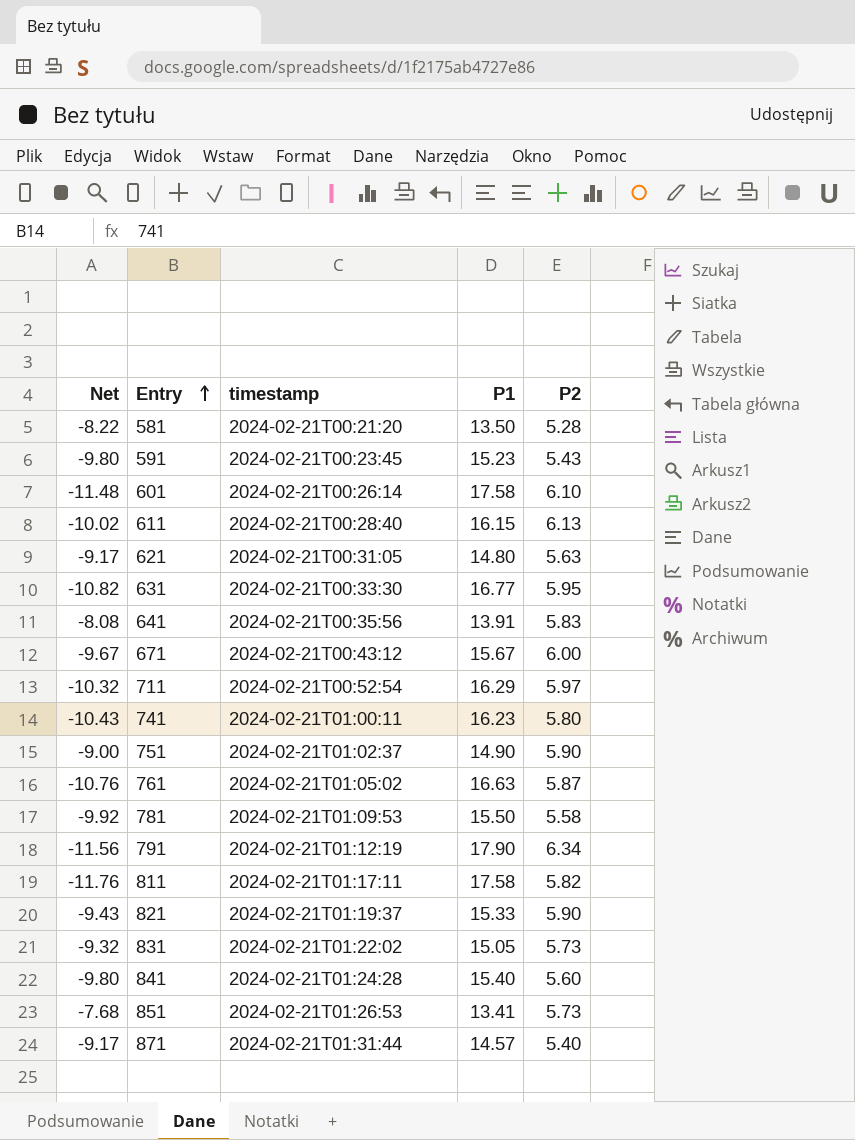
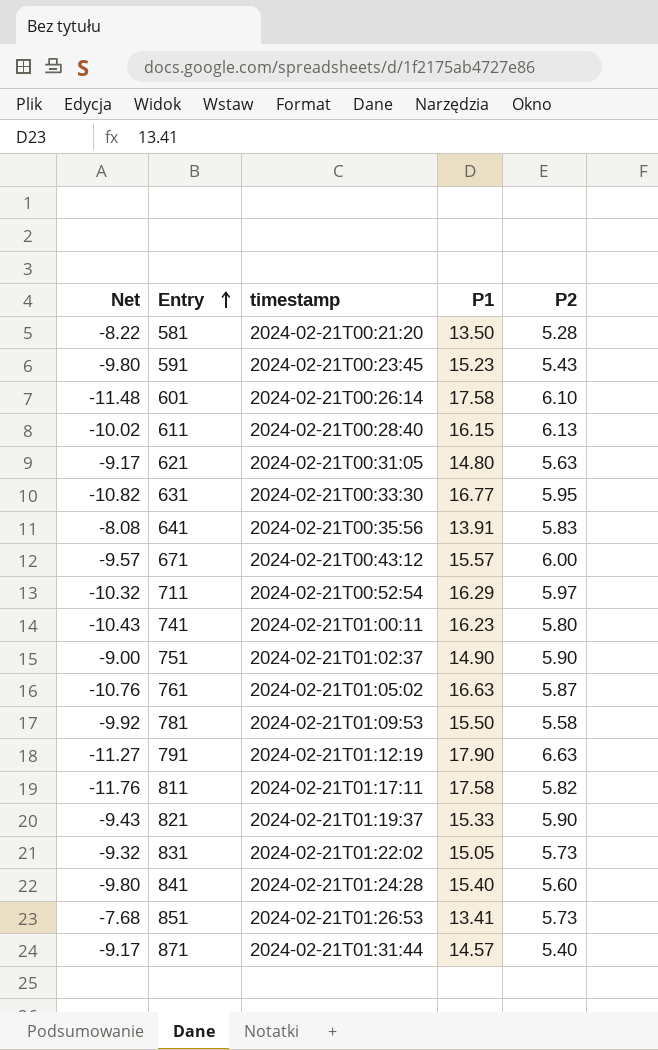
671 | Net: -9.67 -> -9.57
671 | P1: 15.67 -> 15.57
791 | Net: -11.56 -> -11.27
791 | P2: 6.34 -> 6.63

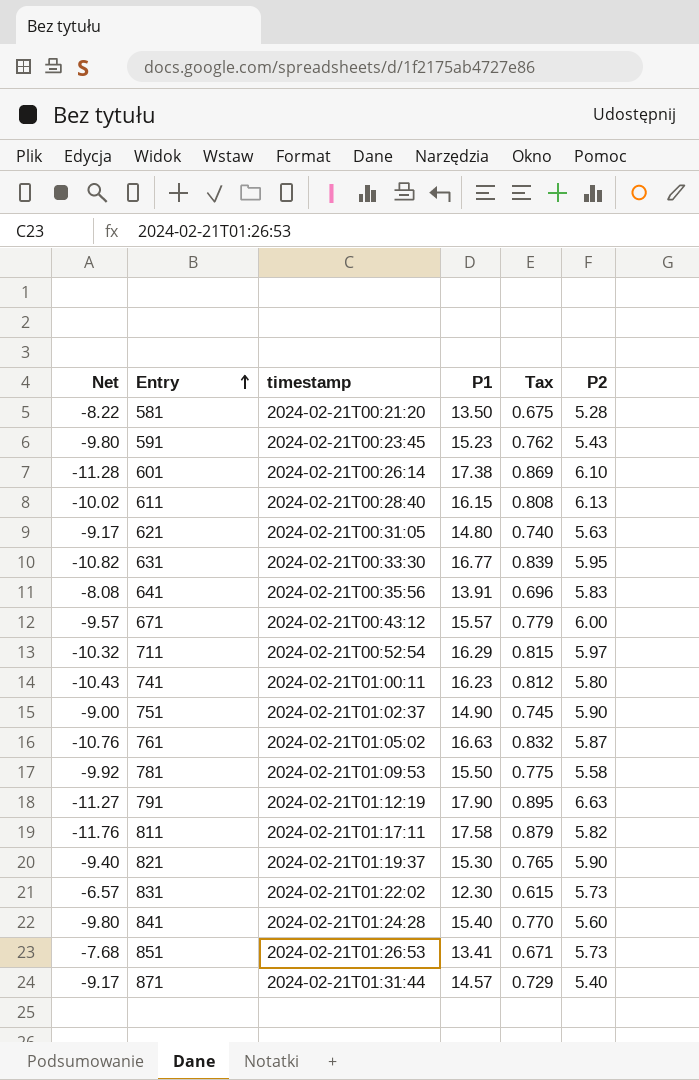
column Tax | formula: none -> [P1] * 0.05
601 | Net: -11.48 -> -11.28
601 | P1: 17.58 -> 17.38
821 | Net: -9.43 -> -9.40
821 | P1: 15.33 -> 15.30
831 | Net: -9.32 -> -6.57
831 | P1: 15.05 -> 12.30

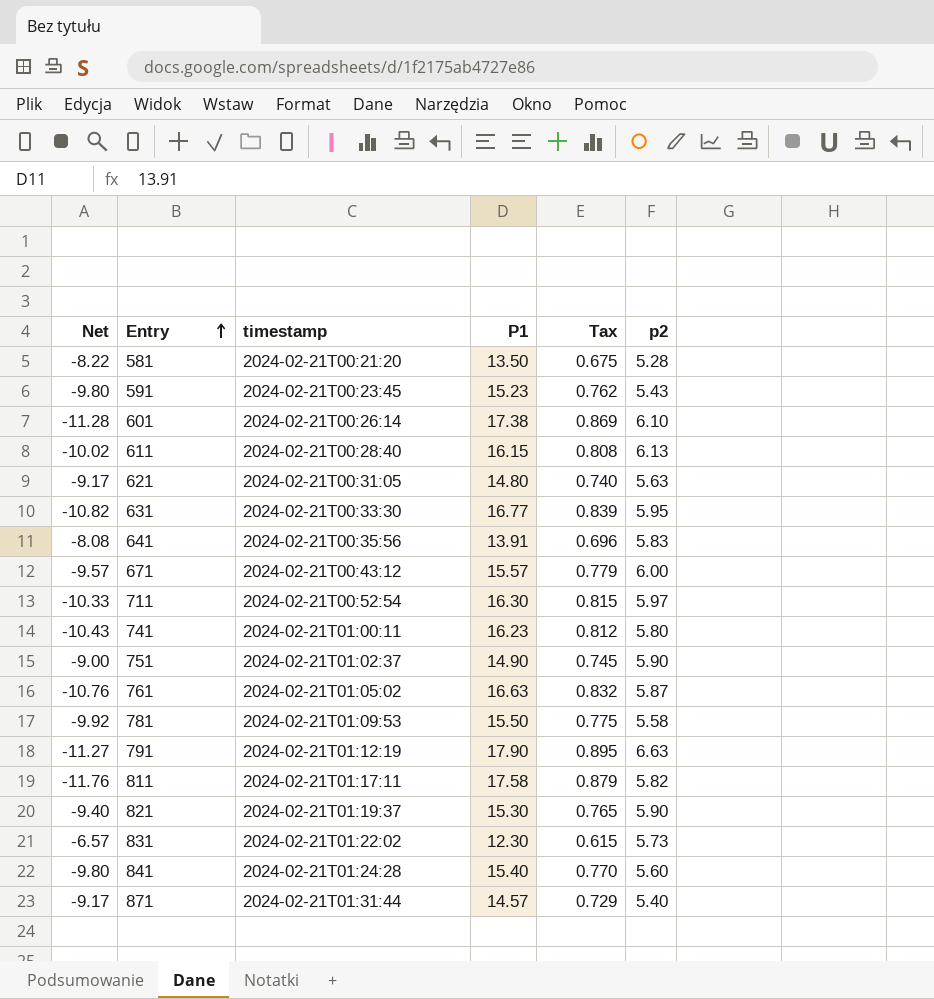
column name: P2 -> p2
row 851: -7.68 | 2024-02-21T01:26:53 | 13.41 | 0.671 | 5.73 -> none
711 | Net: -10.32 -> -10.33
711 | P1: 16.29 -> 16.30

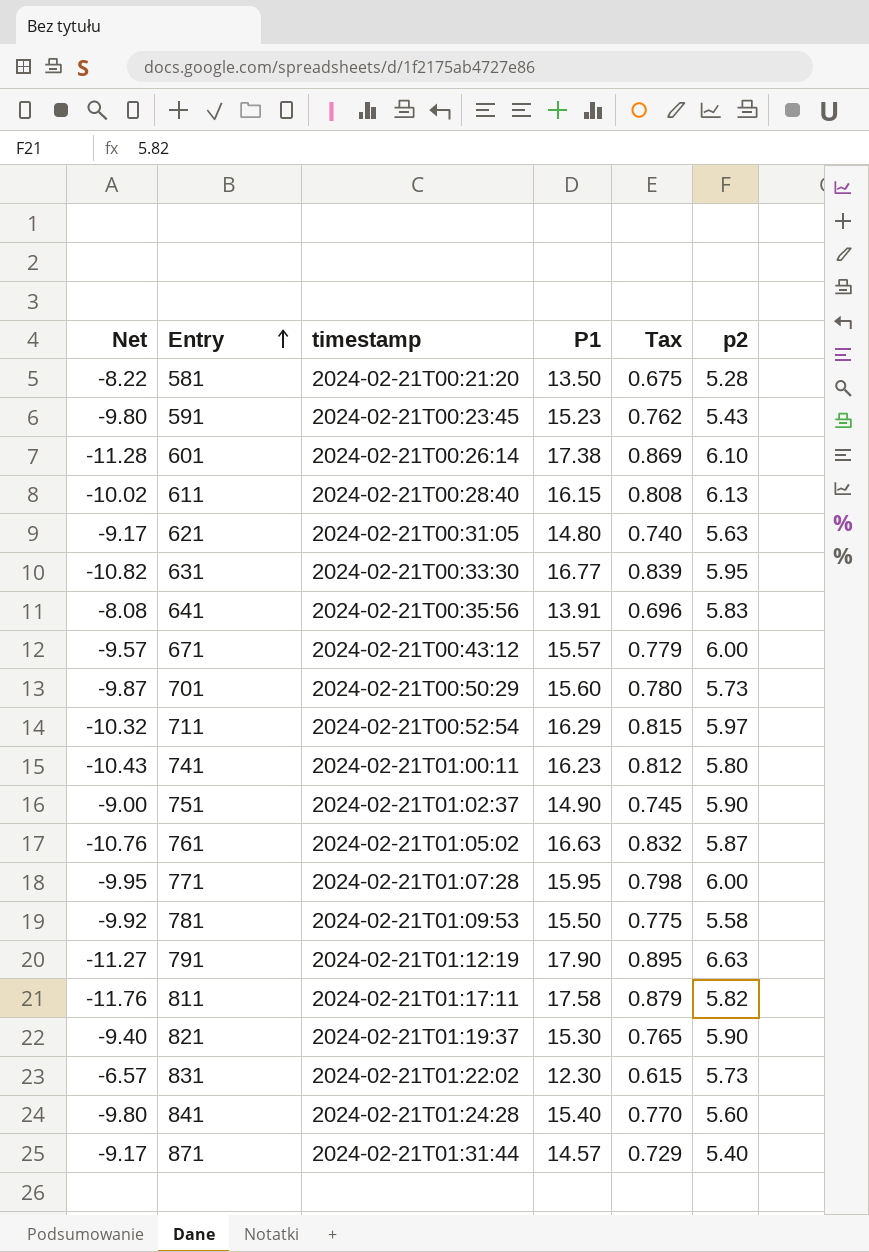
row 701: none -> -9.87 | 2024-02-21T00:50:29 | 15.60 | 0.780 | 5.73
711 | Net: -10.33 -> -10.32
711 | P1: 16.30 -> 16.29
row 771: none -> -9.95 | 2024-02-21T01:07:28 | 15.95 | 0.798 | 6.00

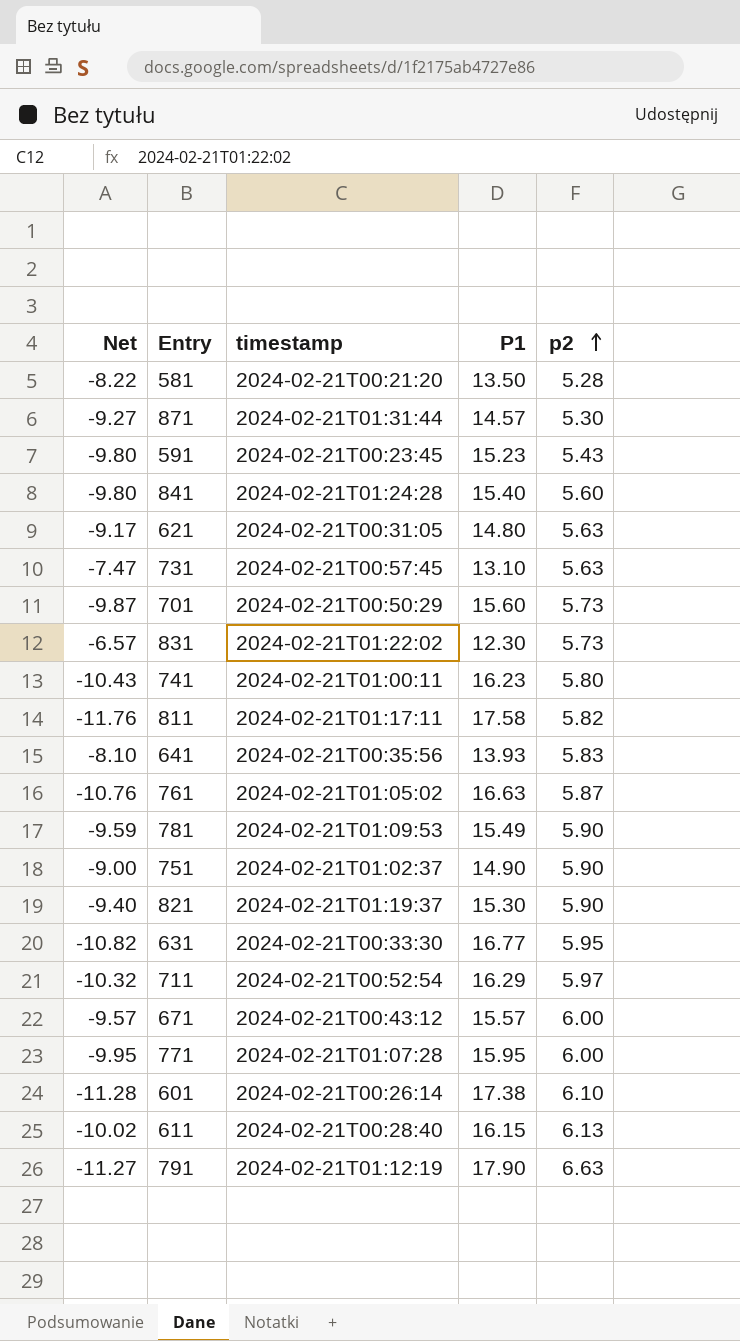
row order: Entry ascending -> p2 ascending
column Tax | formula: [P1] * 0.05 -> none
871 | Net: -9.17 -> -9.27
871 | p2: 5.40 -> 5.30
row 731: none -> -7.47 | 2024-02-21T00:57:45 | 13.10 | 5.63
641 | Net: -8.08 -> -8.10
641 | P1: 13.91 -> 13.93
781 | Net: -9.92 -> -9.59
781 | P1: 15.50 -> 15.49
781 | p2: 5.58 -> 5.90

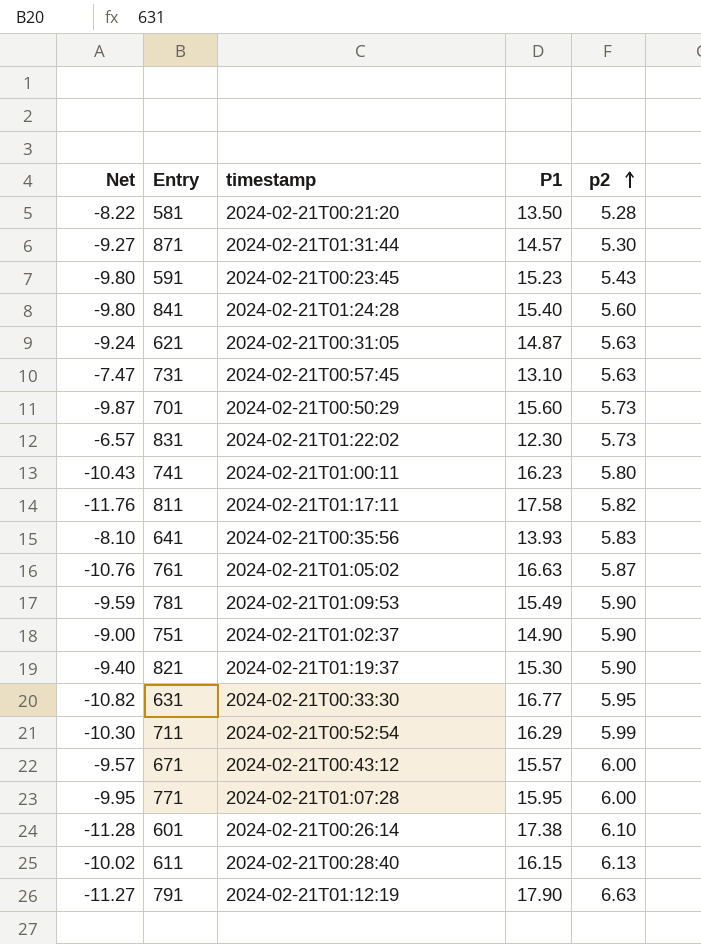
621 | Net: -9.17 -> -9.24
621 | P1: 14.80 -> 14.87
711 | Net: -10.32 -> -10.30
711 | p2: 5.97 -> 5.99

